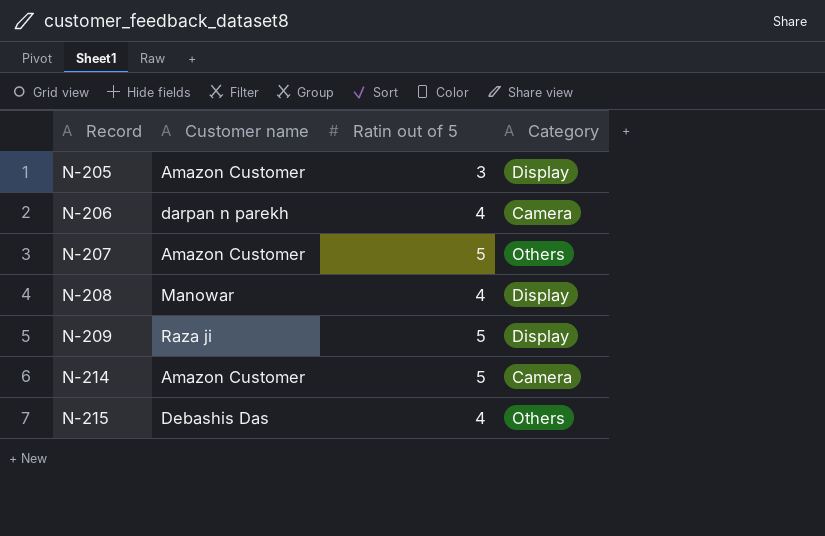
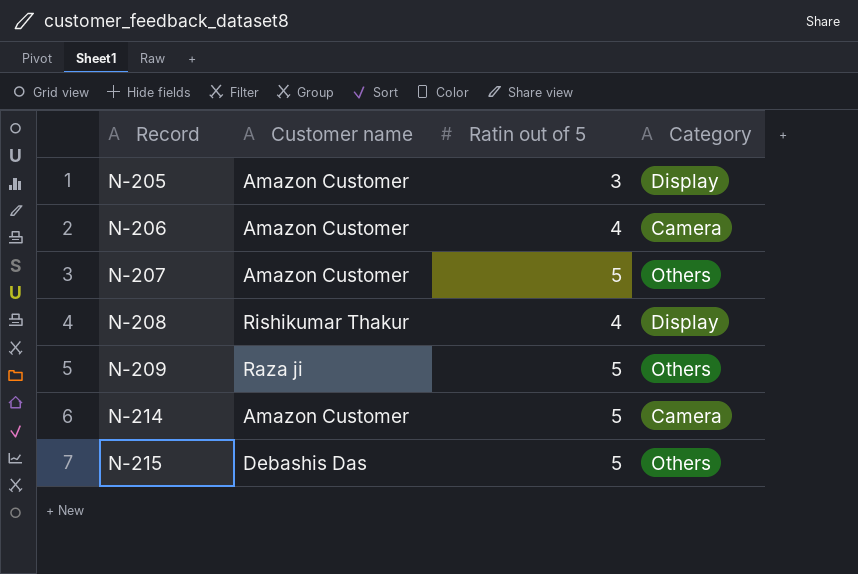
N-206 | Customer name: darpan n parekh -> Amazon Customer
N-208 | Customer name: Manowar -> Rishikumar Thakur
N-209 | Category: Display -> Others
N-215 | Ratin out of 5: 4 -> 5

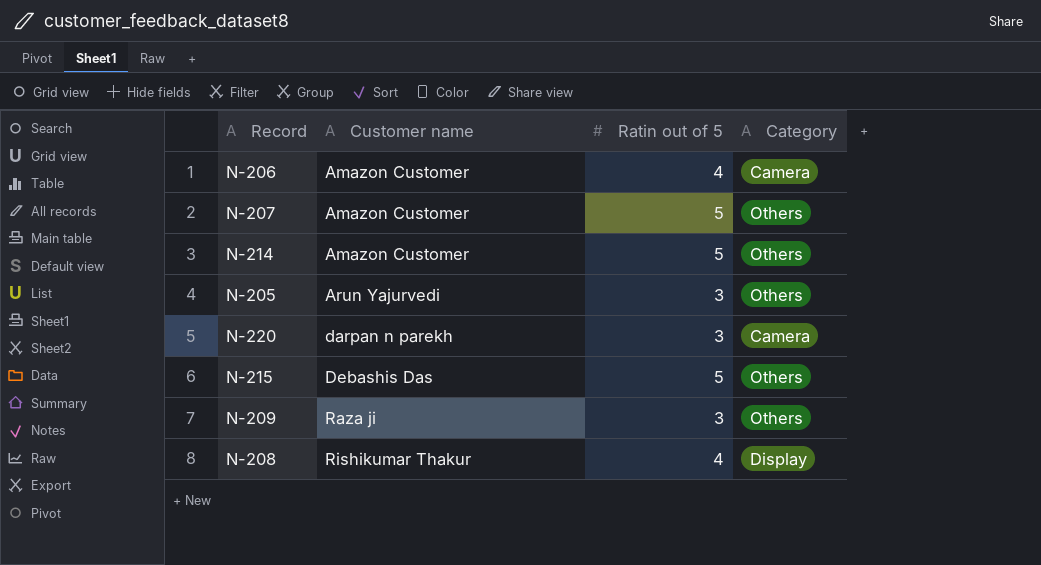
row order: Record ascending -> Customer name ascending
N-214 | Category: Camera -> Others
N-205 | Customer name: Amazon Customer -> Arun Yajurvedi
N-205 | Category: Display -> Others
row N-220: none -> darpan n parekh | 3 | Camera
N-209 | Ratin out of 5: 5 -> 3

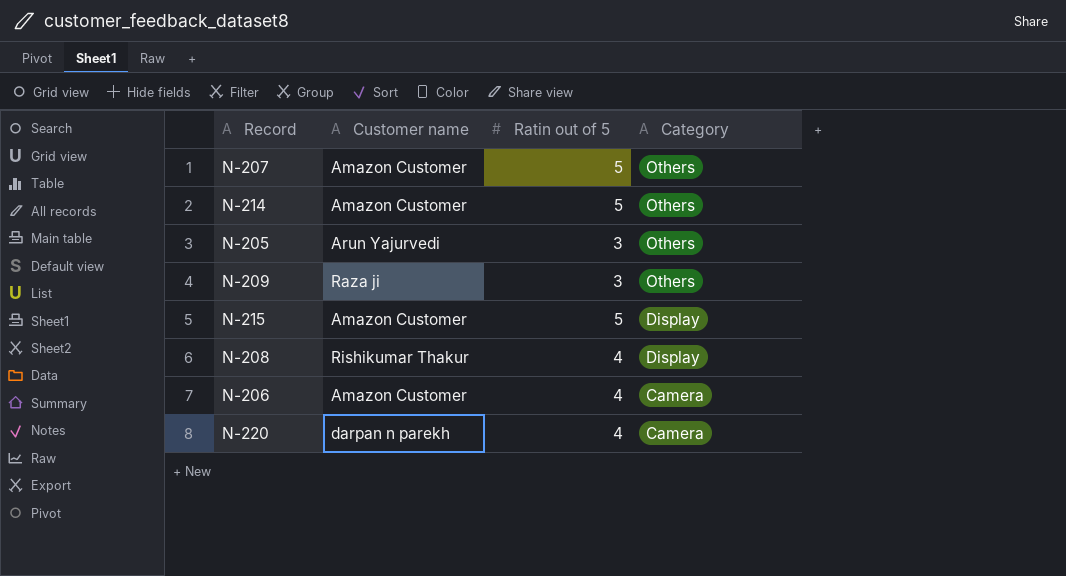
row order: Customer name ascending -> Category descending
N-215 | Customer name: Debashis Das -> Amazon Customer
N-215 | Category: Others -> Display
N-220 | Ratin out of 5: 3 -> 4

